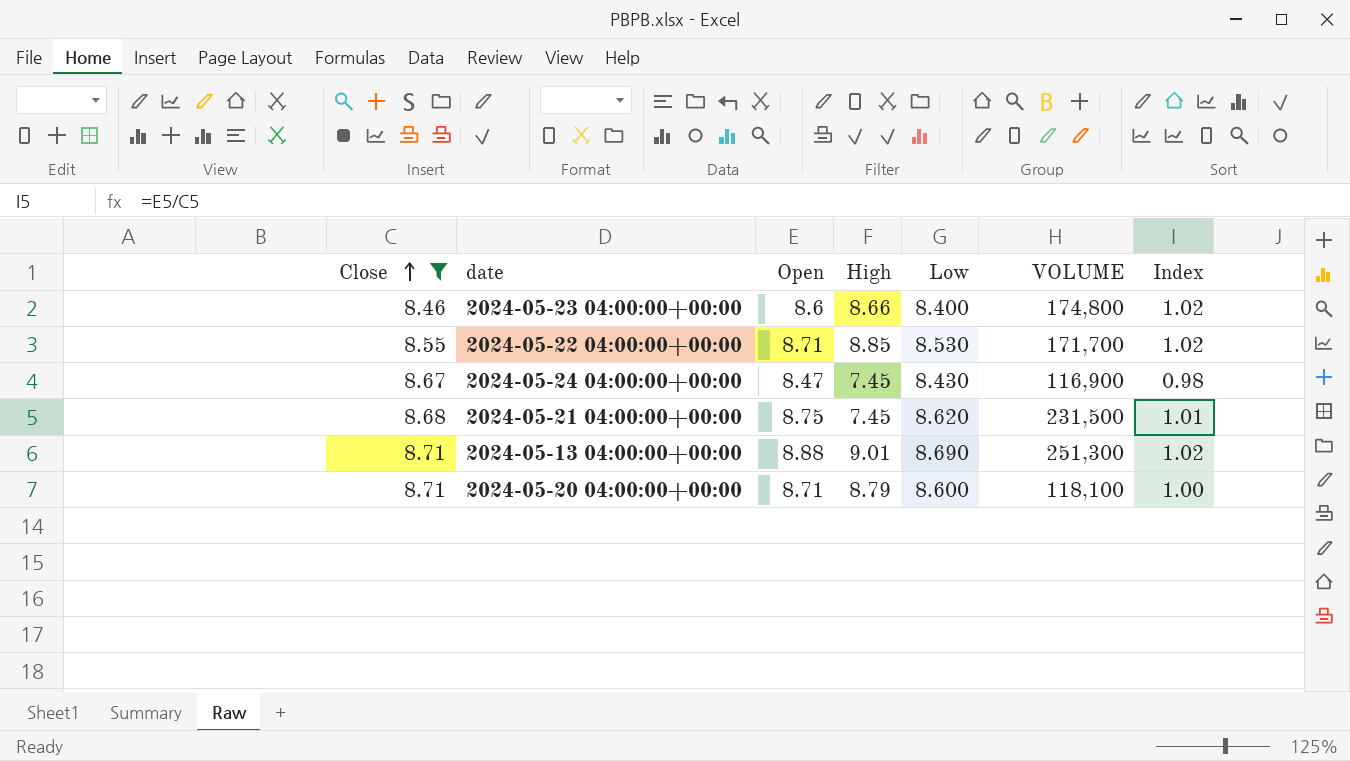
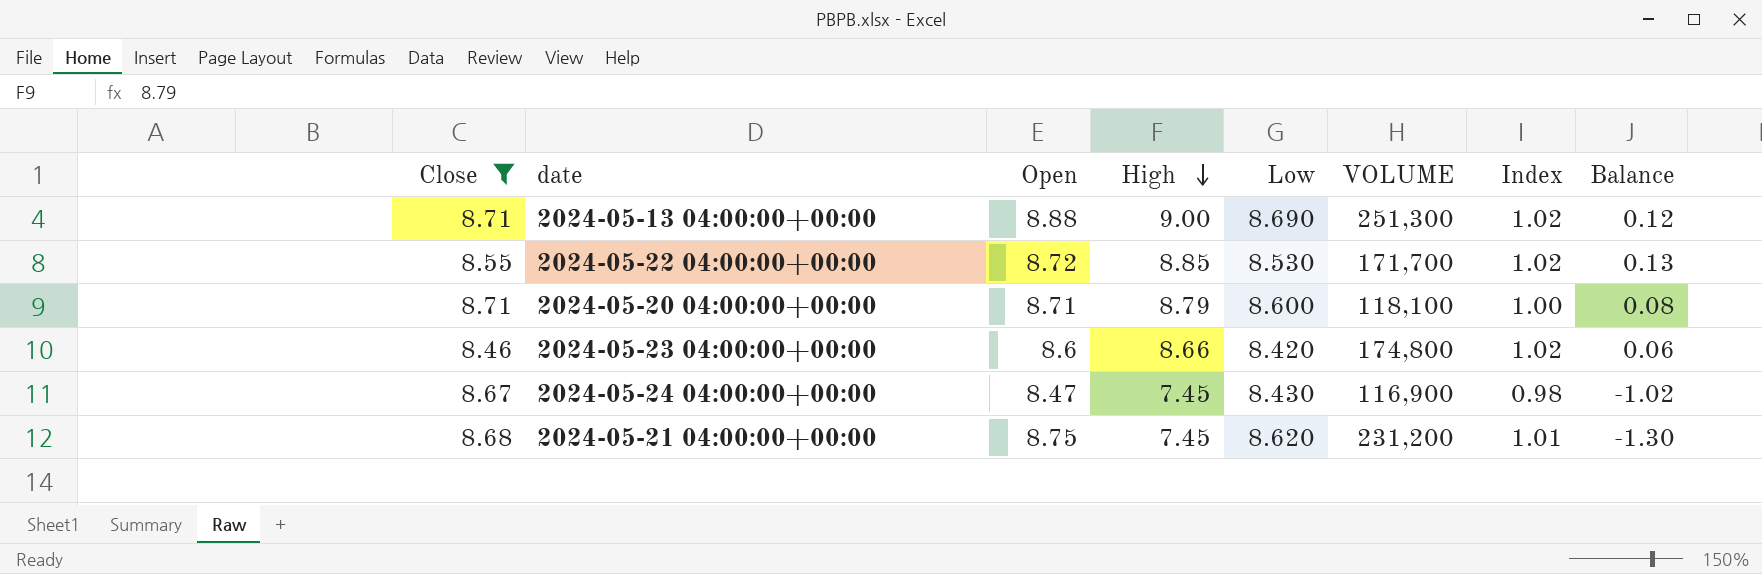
row order: Close ascending -> High descending
column Balance | formula: none -> [High] - [Open]
2024-05-13 04:00:00+00:00 | High: 9.01 -> 9.00
2024-05-22 04:00:00+00:00 | Open: 8.71 -> 8.72
2024-05-23 04:00:00+00:00 | Low: 8.400 -> 8.420
2024-05-21 04:00:00+00:00 | VOLUME: 231,500 -> 231,200

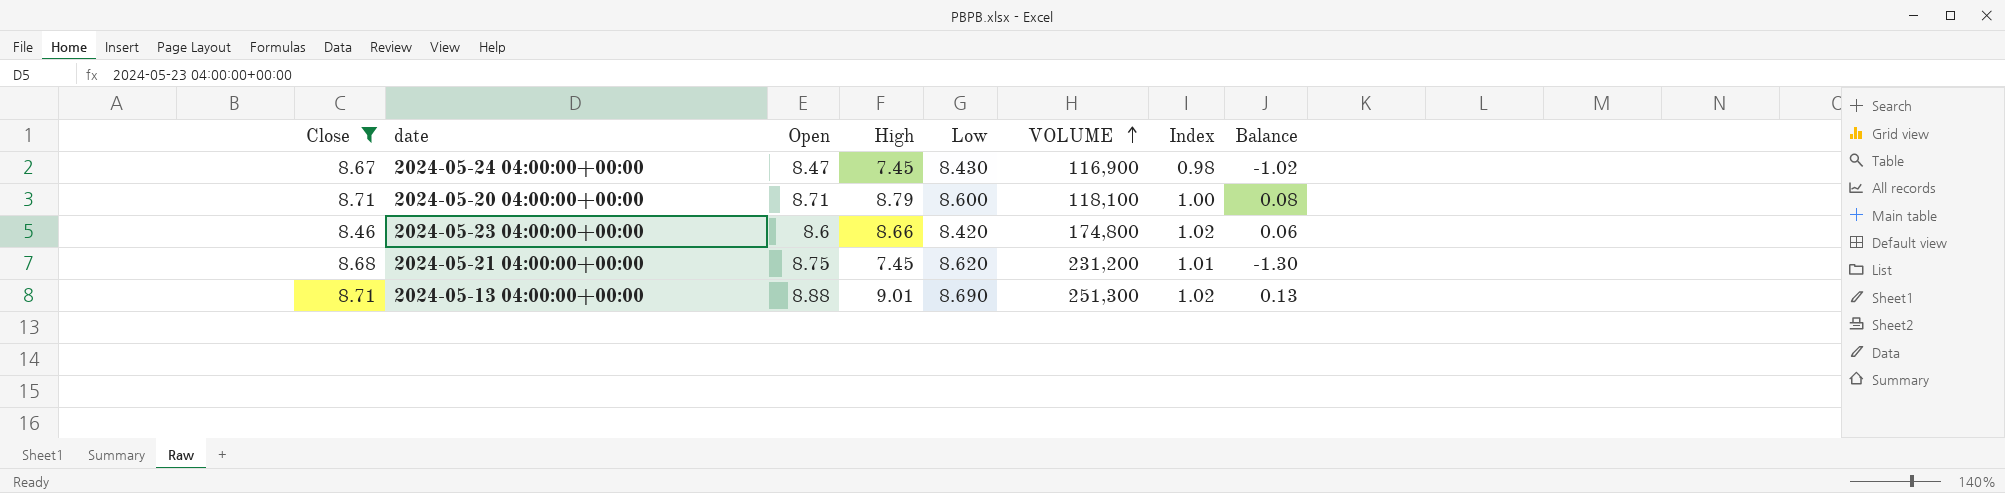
row order: High descending -> VOLUME ascending
row 2024-05-22 04:00:00+00:00: 8.55 | 8.72 | 8.85 | 8.530 | 171,700 | 1.02 | 0.13 -> none
2024-05-13 04:00:00+00:00 | High: 9.00 -> 9.01
2024-05-13 04:00:00+00:00 | Balance: 0.12 -> 0.13

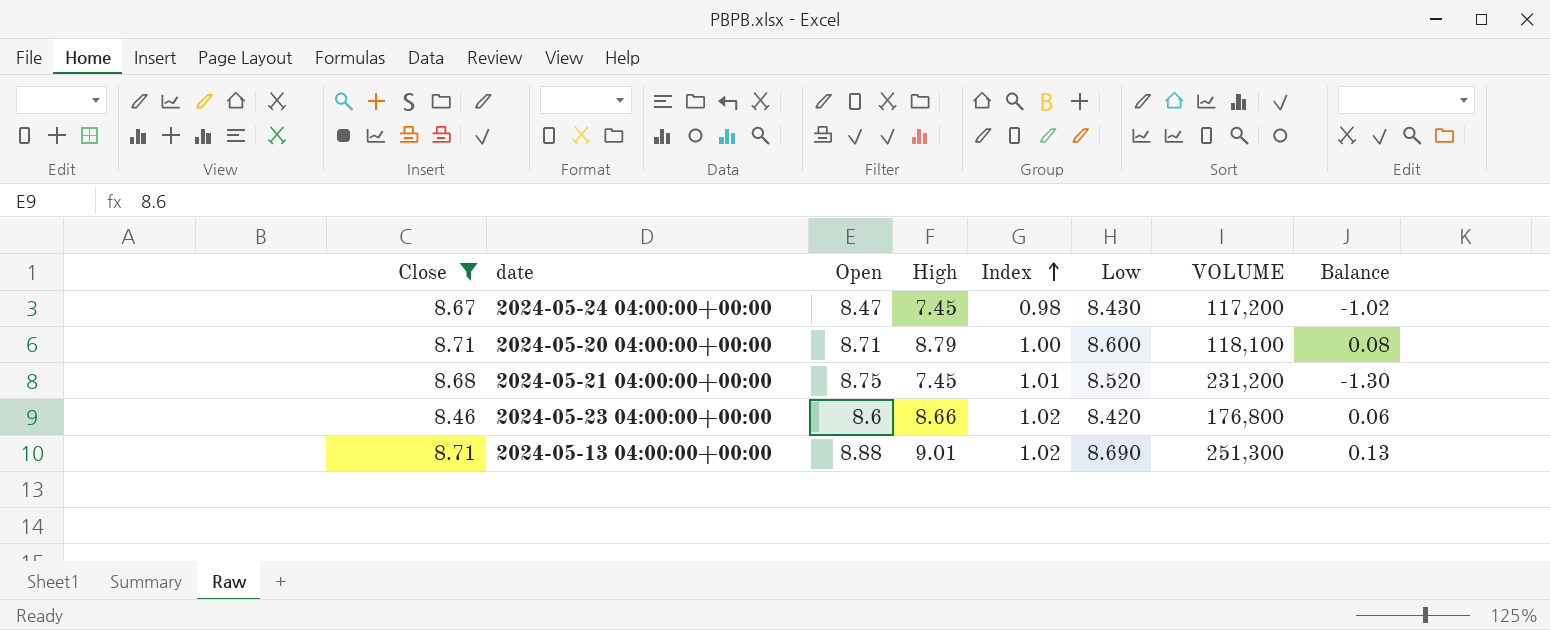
row order: VOLUME ascending -> Index ascending
column Index | position: 7 -> 5
2024-05-24 04:00:00+00:00 | VOLUME: 116,900 -> 117,200
2024-05-21 04:00:00+00:00 | Low: 8.620 -> 8.520
2024-05-23 04:00:00+00:00 | VOLUME: 174,800 -> 176,800

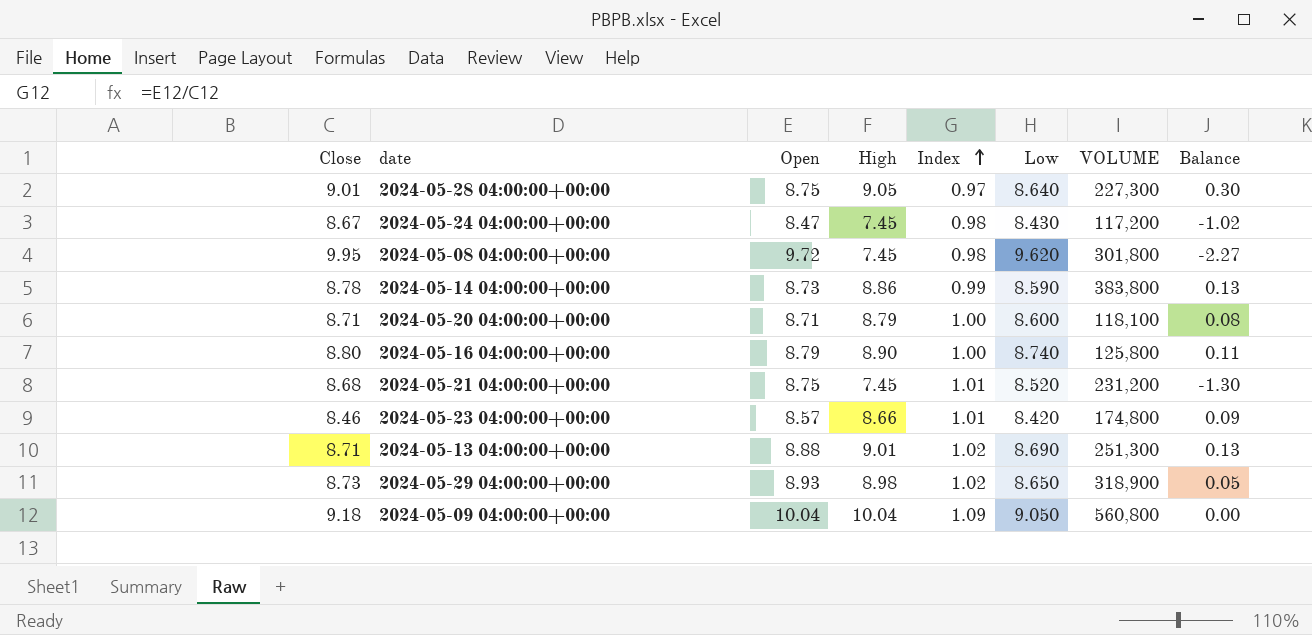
filter: Close <= 8.71 -> none
2024-05-23 04:00:00+00:00 | Open: 8.6 -> 8.57
2024-05-23 04:00:00+00:00 | Index: 1.02 -> 1.01
2024-05-23 04:00:00+00:00 | VOLUME: 176,800 -> 174,800
2024-05-23 04:00:00+00:00 | Balance: 0.06 -> 0.09

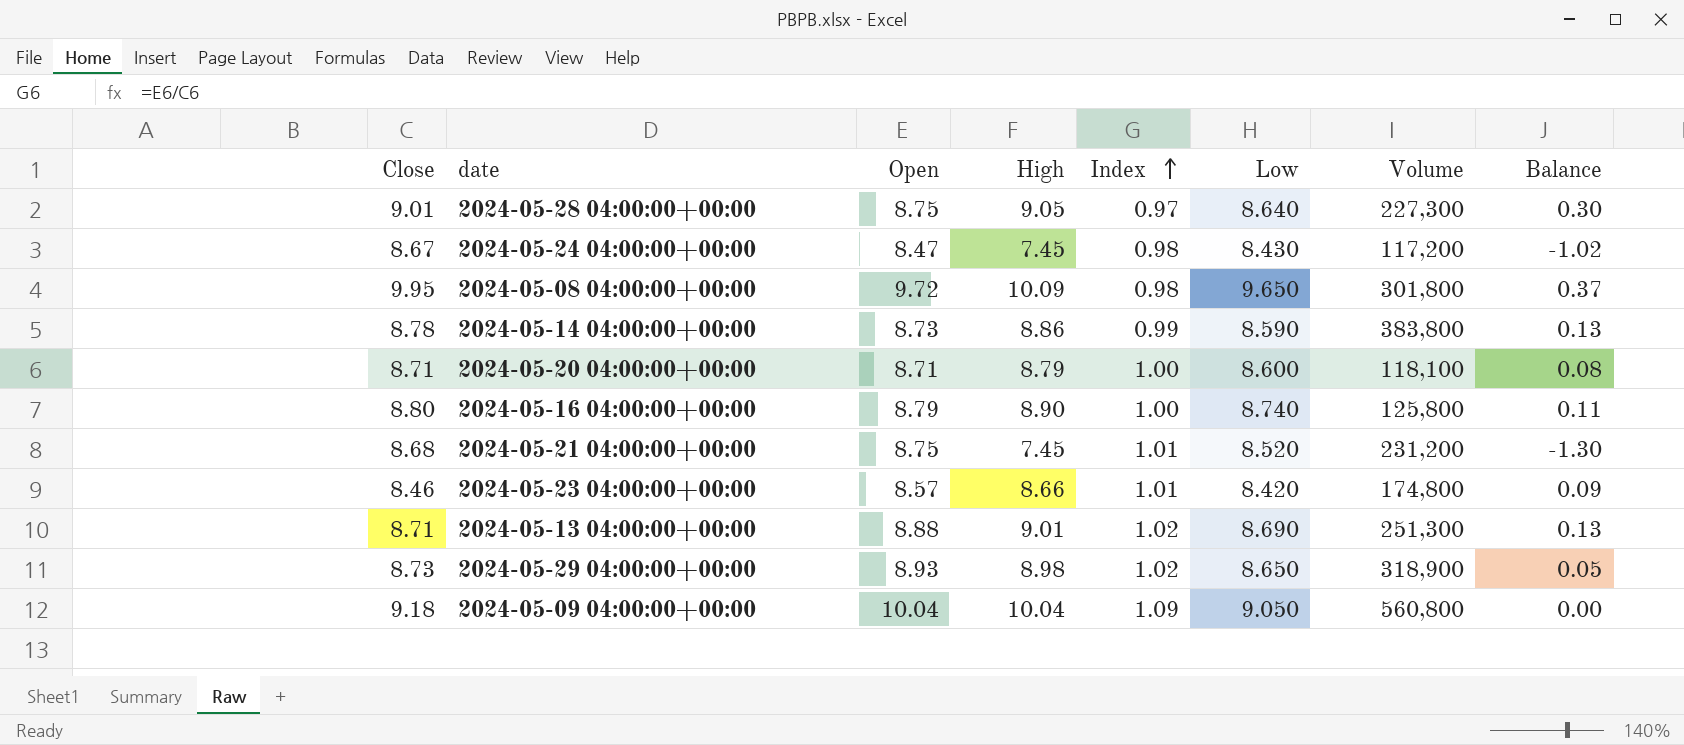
column name: VOLUME -> Volume
2024-05-08 04:00:00+00:00 | High: 7.45 -> 10.09
2024-05-08 04:00:00+00:00 | Low: 9.620 -> 9.650
2024-05-08 04:00:00+00:00 | Balance: -2.27 -> 0.37

